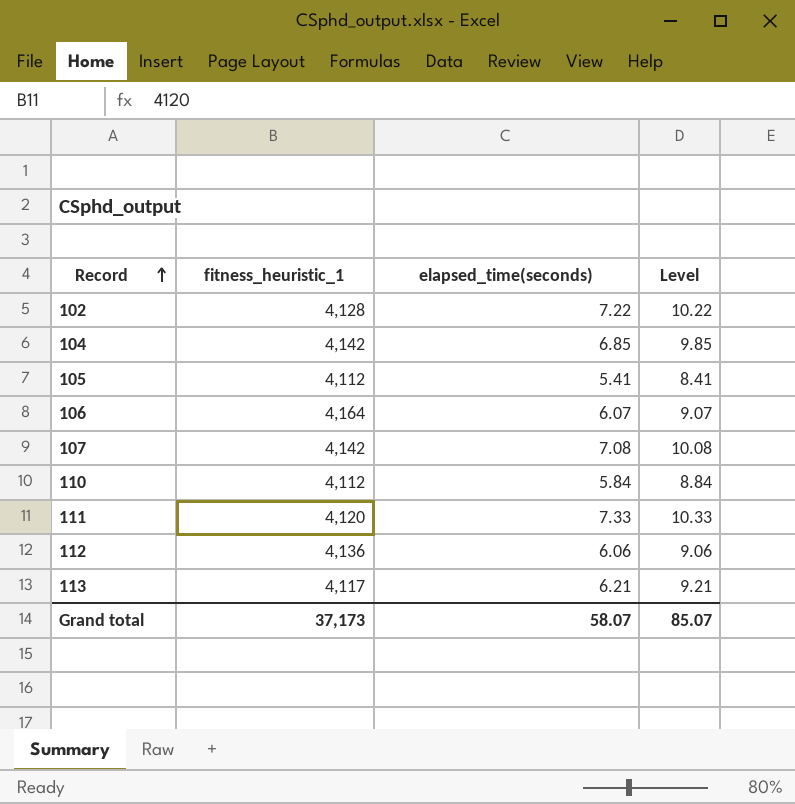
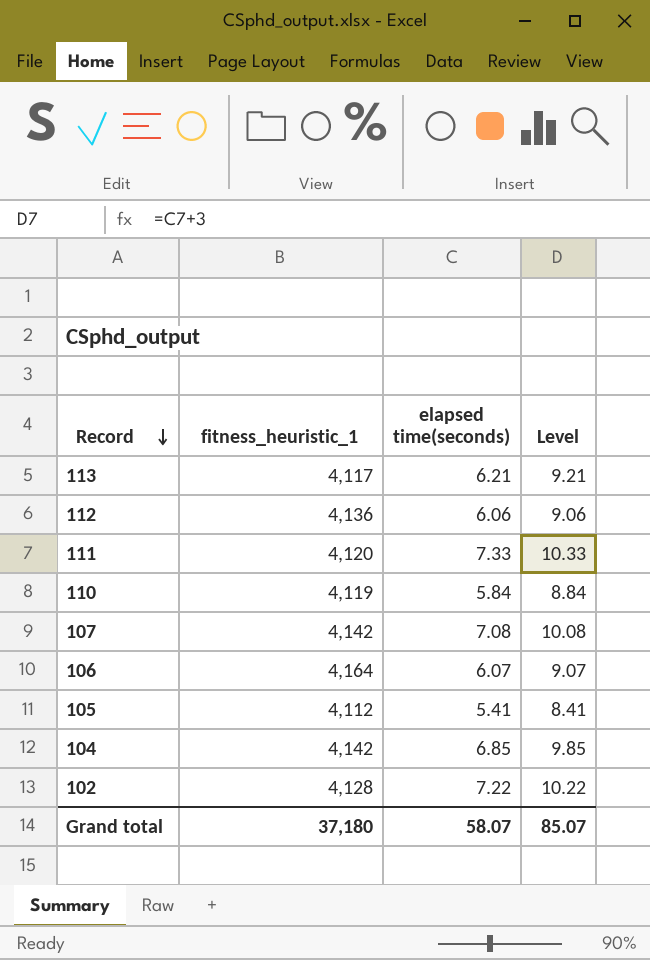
row order: Record ascending -> Record descending
column name: elapsed_time(seconds) -> elapsed time(seconds)
110 | fitness_heuristic_1: 4,112 -> 4,119
Grand total | fitness_heuristic_1: 37,173 -> 37,180

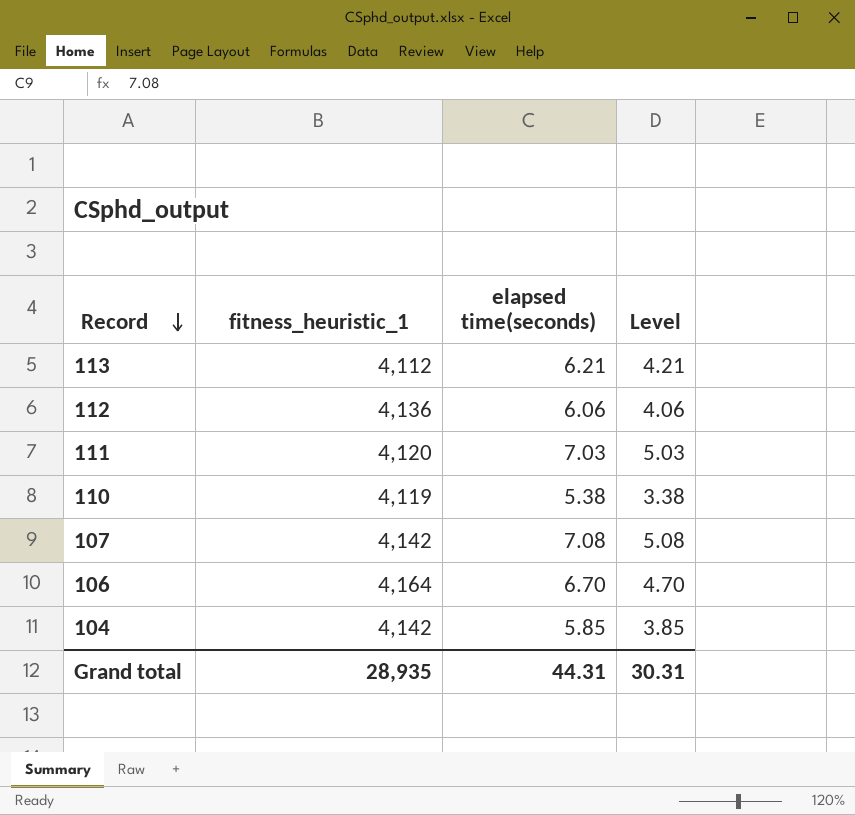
column Level | formula: [elapsed time(seconds)] + 3 -> [elapsed time(seconds)] - 2
row 105: 4,112 | 5.41 | 8.41 -> none
row 102: 4,128 | 7.22 | 10.22 -> none
113 | fitness_heuristic_1: 4,117 -> 4,112
111 | elapsed time(seconds): 7.33 -> 7.03
110 | elapsed time(seconds): 5.84 -> 5.38
106 | elapsed time(seconds): 6.07 -> 6.70
104 | elapsed time(seconds): 6.85 -> 5.85
Grand total | fitness_heuristic_1: 37,180 -> 28,935
Grand total | elapsed time(seconds): 58.07 -> 44.31
Grand total | Level: 85.07 -> 30.31

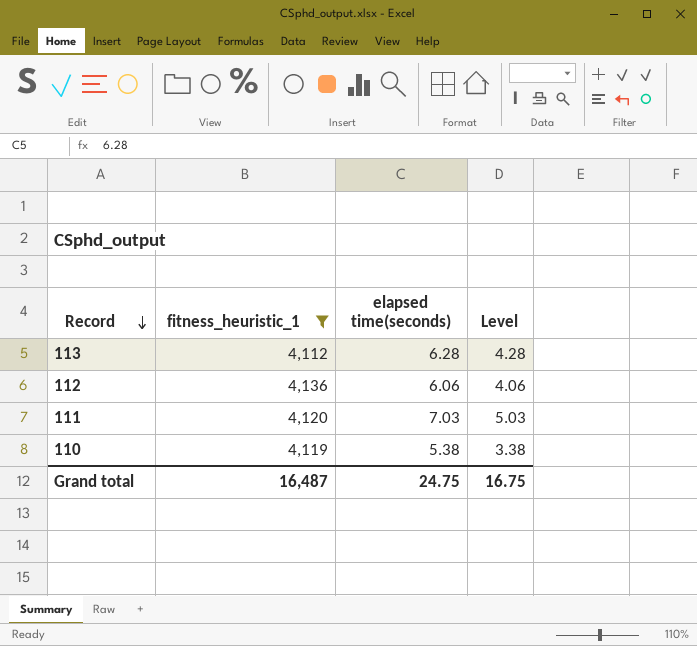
filter: none -> fitness_heuristic_1 <= 4,136
113 | elapsed time(seconds): 6.21 -> 6.28
113 | Level: 4.21 -> 4.28
Grand total | fitness_heuristic_1: 28,935 -> 16,487
Grand total | elapsed time(seconds): 44.31 -> 24.75
Grand total | Level: 30.31 -> 16.75

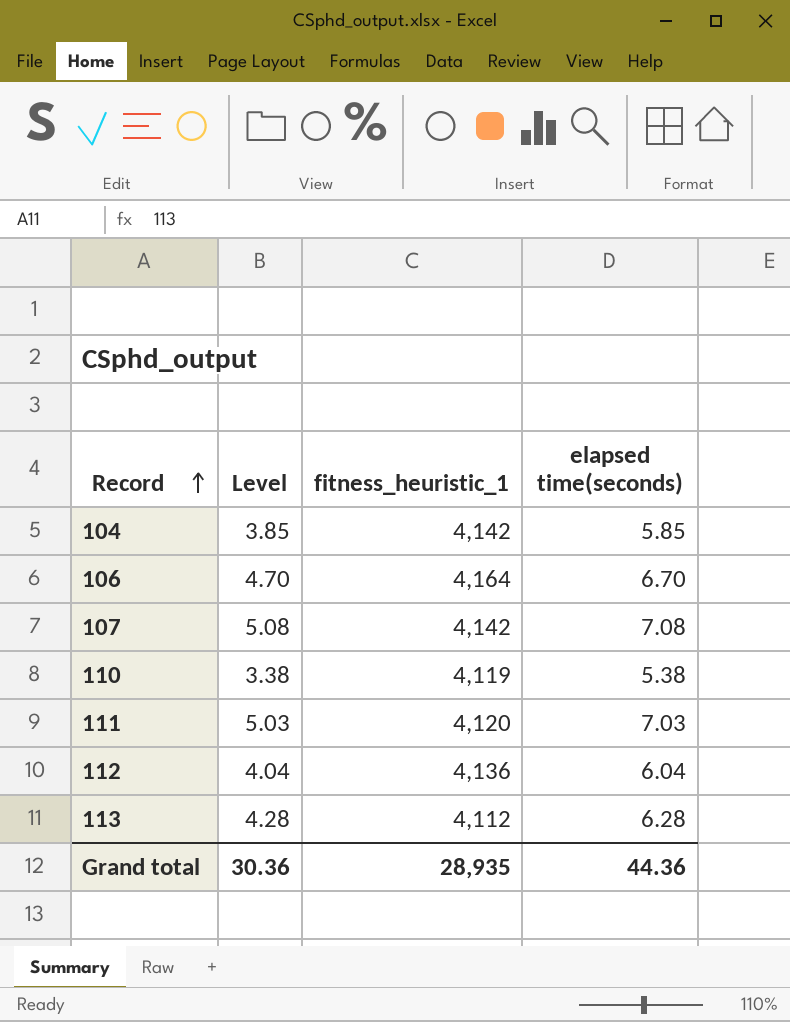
filter: fitness_heuristic_1 <= 4,136 -> none
row order: Record descending -> Record ascending
column Level | position: 4 -> 2
112 | Level: 4.06 -> 4.04
112 | elapsed time(seconds): 6.06 -> 6.04
Grand total | Level: 16.75 -> 30.36
Grand total | fitness_heuristic_1: 16,487 -> 28,935
Grand total | elapsed time(seconds): 24.75 -> 44.36

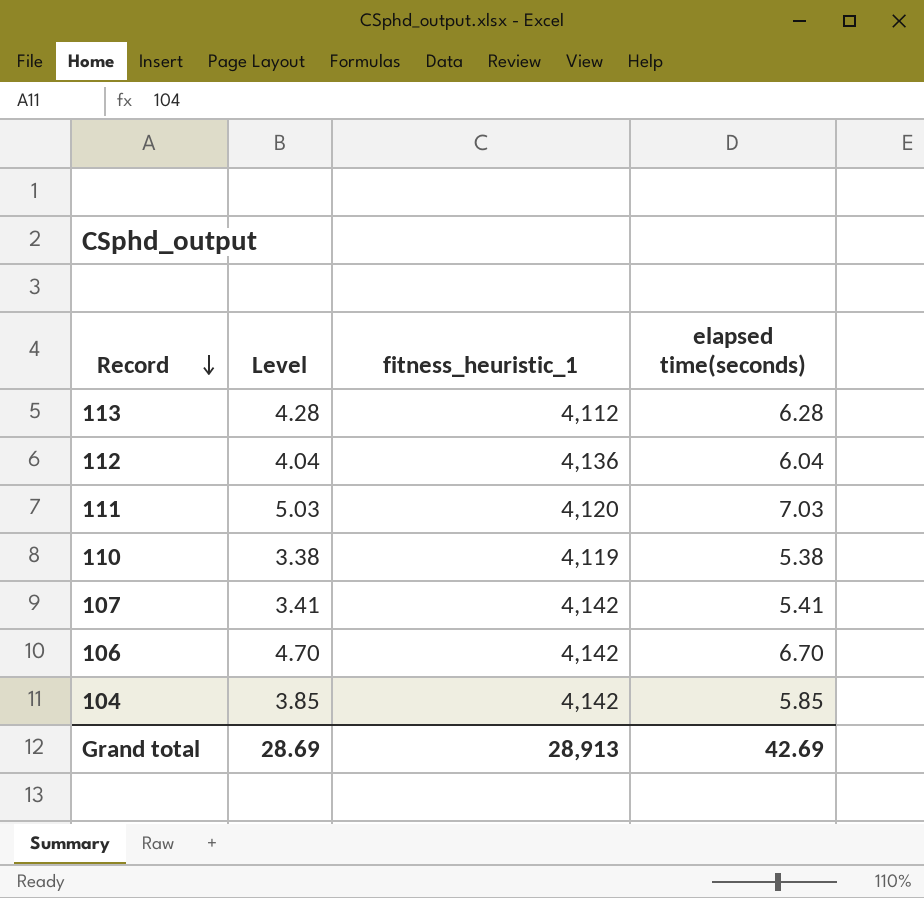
row order: Record ascending -> Record descending
107 | Level: 5.08 -> 3.41
107 | elapsed time(seconds): 7.08 -> 5.41
106 | fitness_heuristic_1: 4,164 -> 4,142
Grand total | Level: 30.36 -> 28.69
Grand total | fitness_heuristic_1: 28,935 -> 28,913
Grand total | elapsed time(seconds): 44.36 -> 42.69

